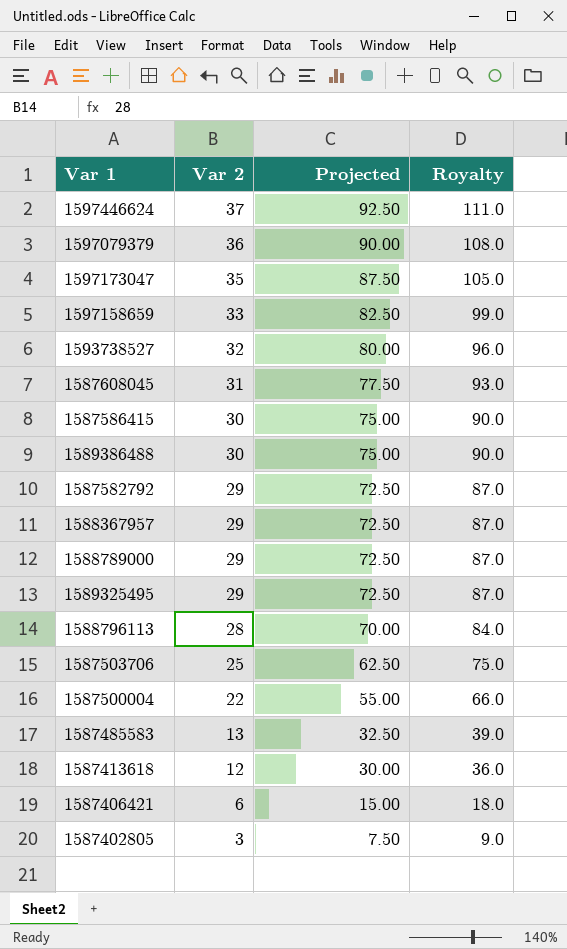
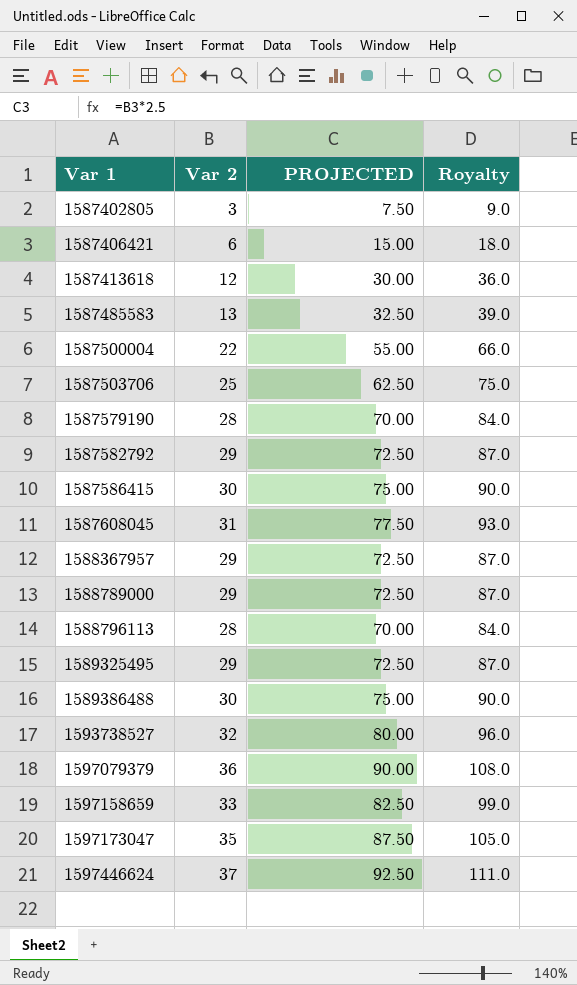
row order: Var 2 descending -> Var 1 ascending
column name: Projected -> PROJECTED
row 1587579190: none -> 28 | 70.00 | 84.0

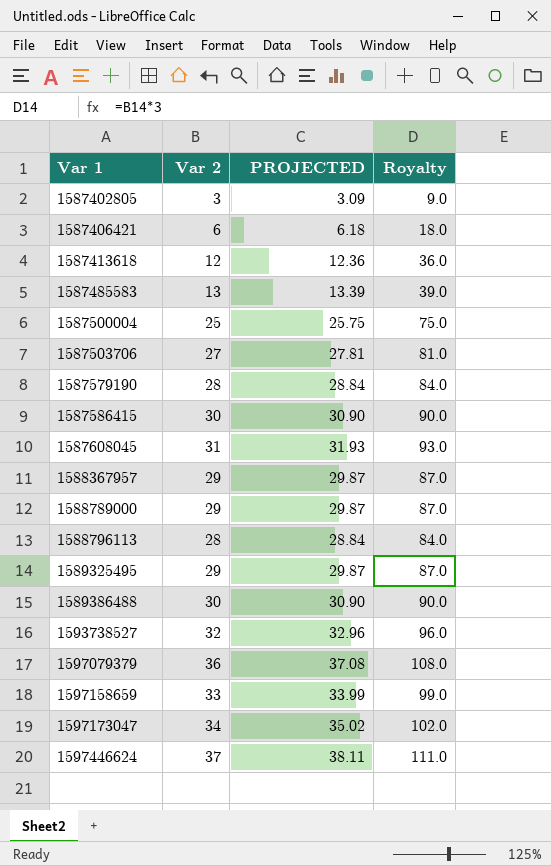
column PROJECTED | formula: [Var 2] * 2.5 -> [Var 2] * 1.03
row 1587582792: 29 | 72.50 | 87.0 -> none
1587500004 | Var 2: 22 -> 25
1587500004 | Royalty: 66.0 -> 75.0
1587503706 | Var 2: 25 -> 27
1587503706 | Royalty: 75.0 -> 81.0
1597173047 | Var 2: 35 -> 34
1597173047 | Royalty: 105.0 -> 102.0

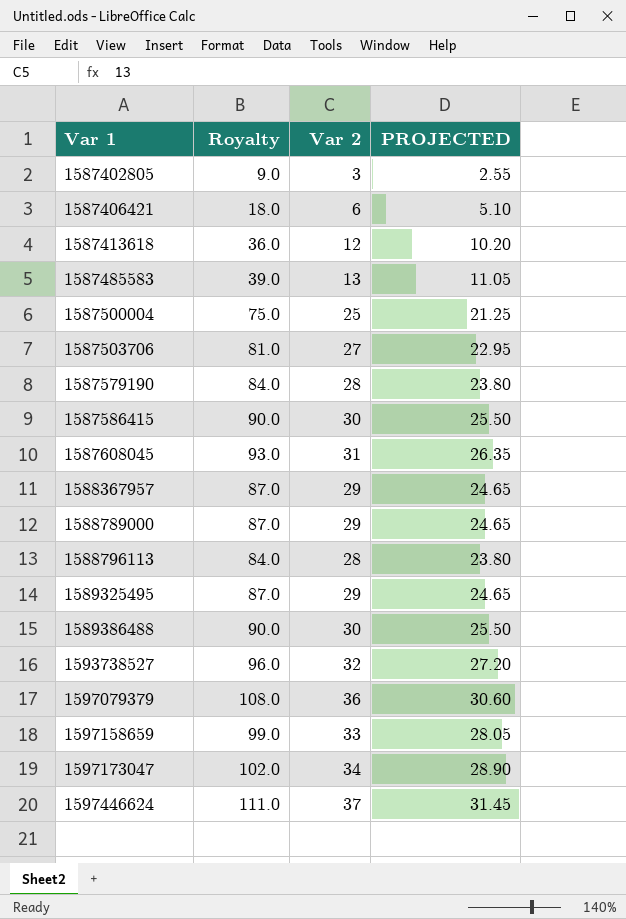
column Royalty | position: 4 -> 2
column PROJECTED | formula: [Var 2] * 1.03 -> [Var 2] * 0.85

